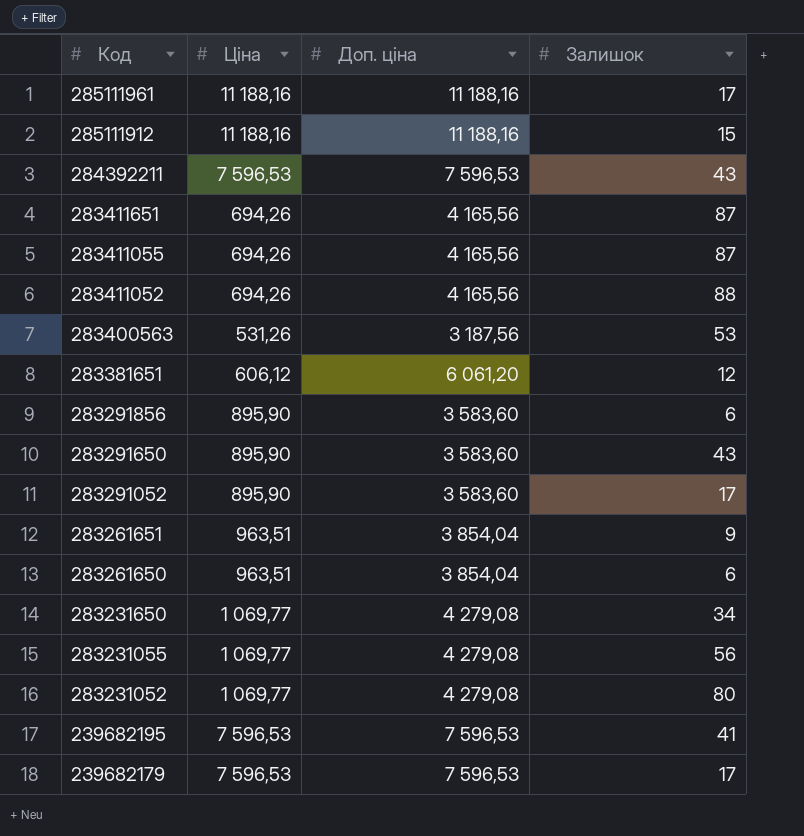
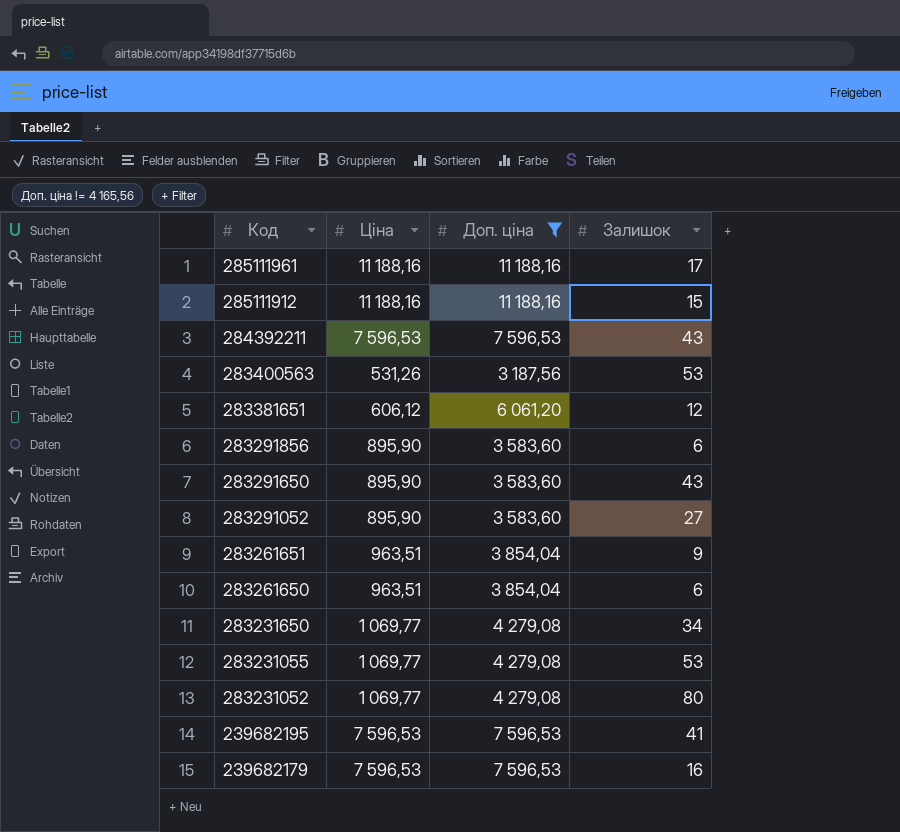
filter: none -> Доп. ціна != 4 165,56
283291052 | Залишок: 17 -> 27
283231055 | Залишок: 56 -> 53
239682179 | Залишок: 17 -> 16

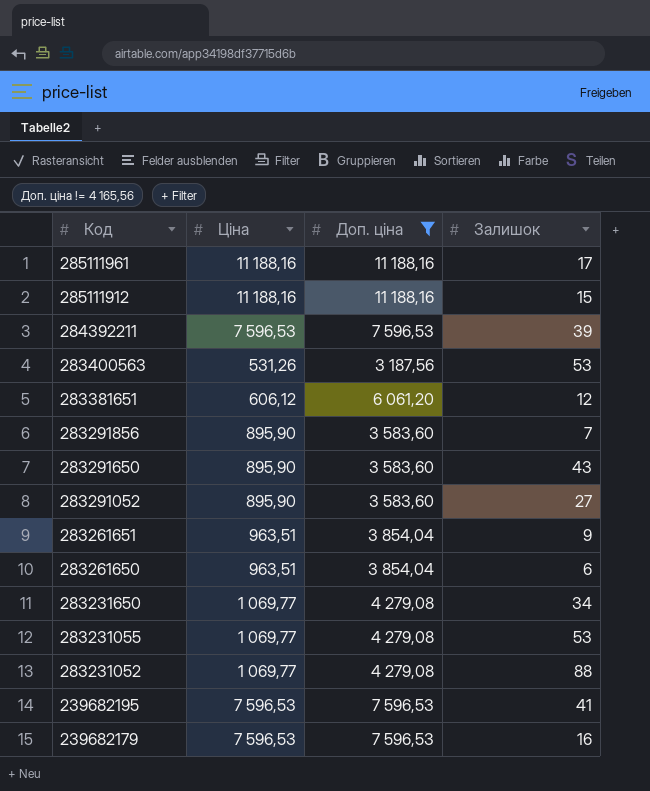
284392211 | Залишок: 43 -> 39
283291856 | Залишок: 6 -> 7
283231052 | Залишок: 80 -> 88

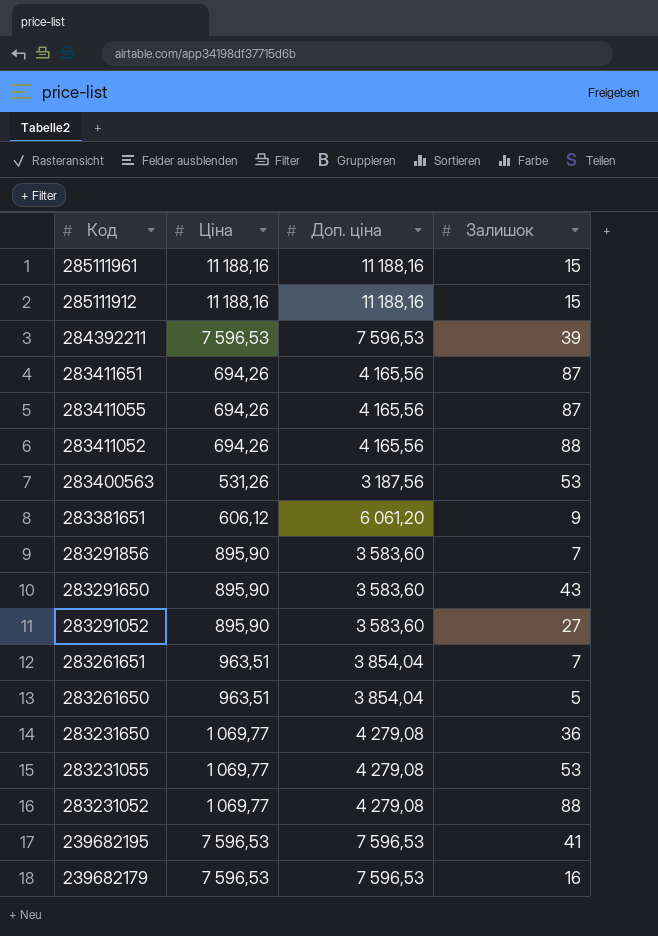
filter: Доп. ціна != 4 165,56 -> none
285111961 | Залишок: 17 -> 15
283381651 | Залишок: 12 -> 9
283261651 | Залишок: 9 -> 7
283261650 | Залишок: 6 -> 5
283231650 | Залишок: 34 -> 36

